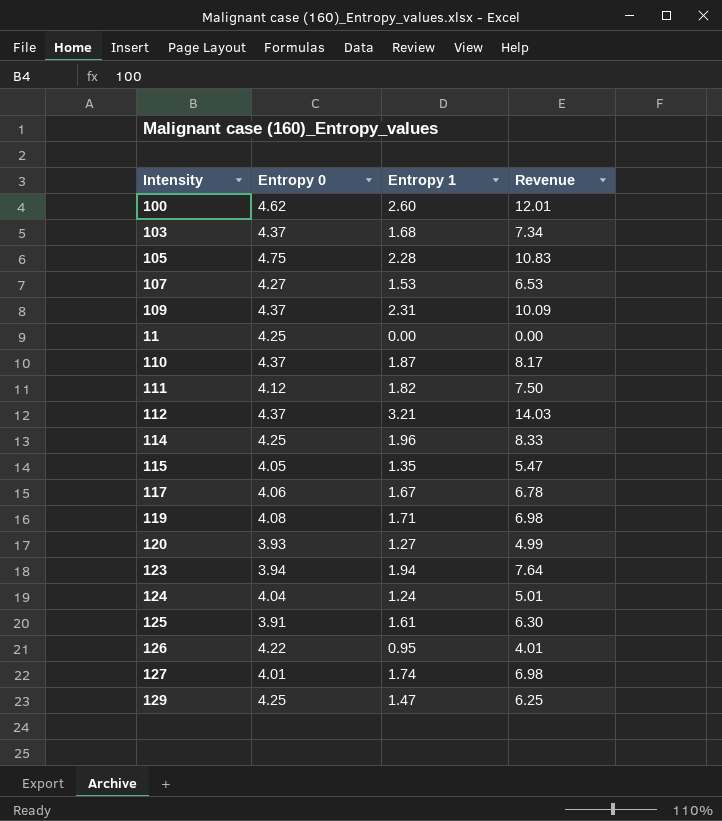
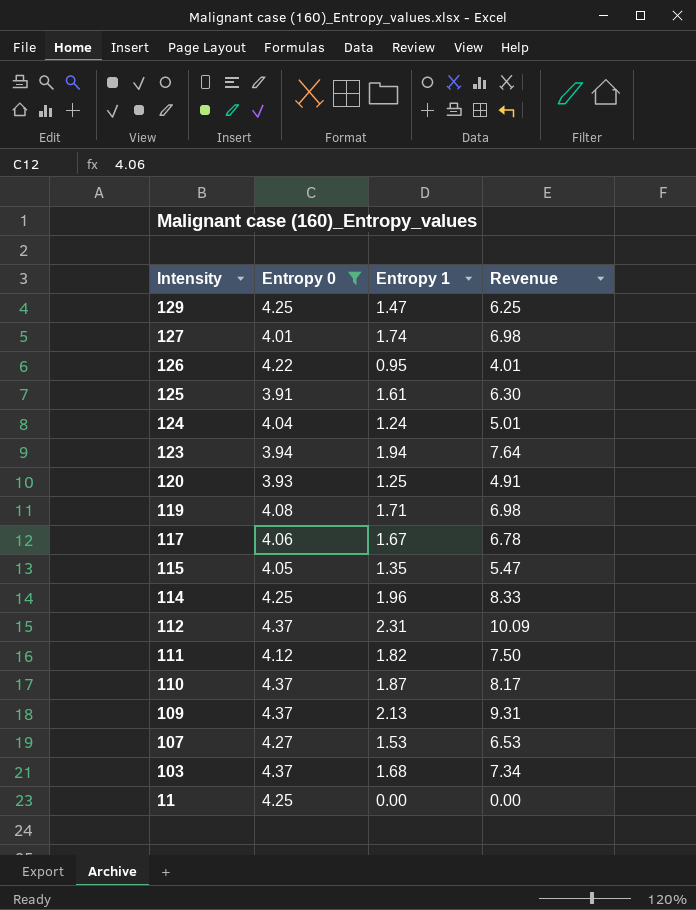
filter: none -> Entropy 0 <= 4.37
row order: none -> Intensity descending
120 | Entropy 1: 1.27 -> 1.25
120 | Revenue: 4.99 -> 4.91
112 | Entropy 1: 3.21 -> 2.31
112 | Revenue: 14.03 -> 10.09
109 | Entropy 1: 2.31 -> 2.13
109 | Revenue: 10.09 -> 9.31

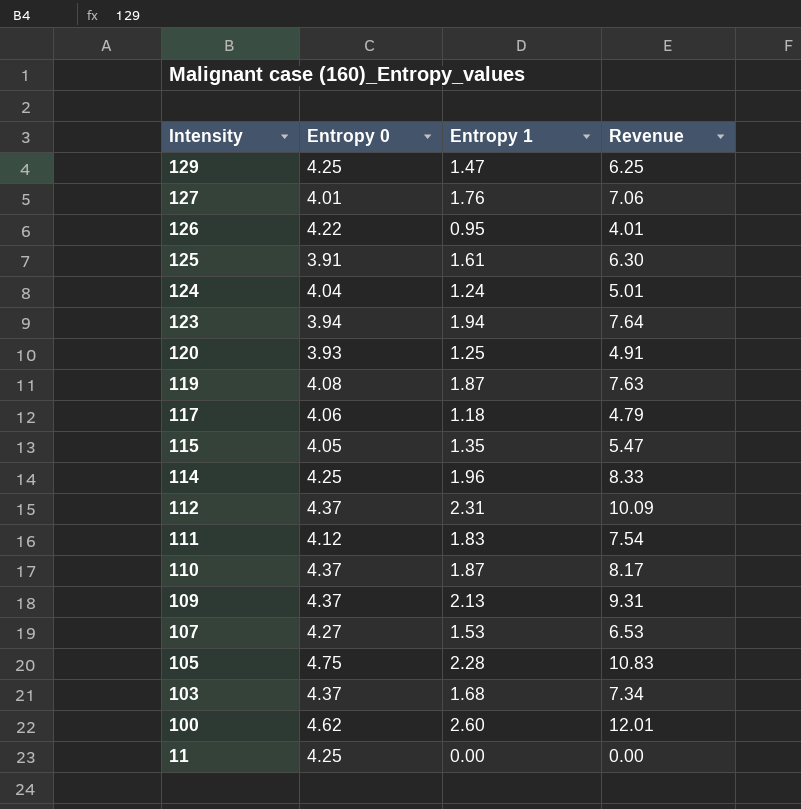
filter: Entropy 0 <= 4.37 -> none
127 | Entropy 1: 1.74 -> 1.76
127 | Revenue: 6.98 -> 7.06
119 | Entropy 1: 1.71 -> 1.87
119 | Revenue: 6.98 -> 7.63
117 | Entropy 1: 1.67 -> 1.18
117 | Revenue: 6.78 -> 4.79
111 | Entropy 1: 1.82 -> 1.83
111 | Revenue: 7.50 -> 7.54

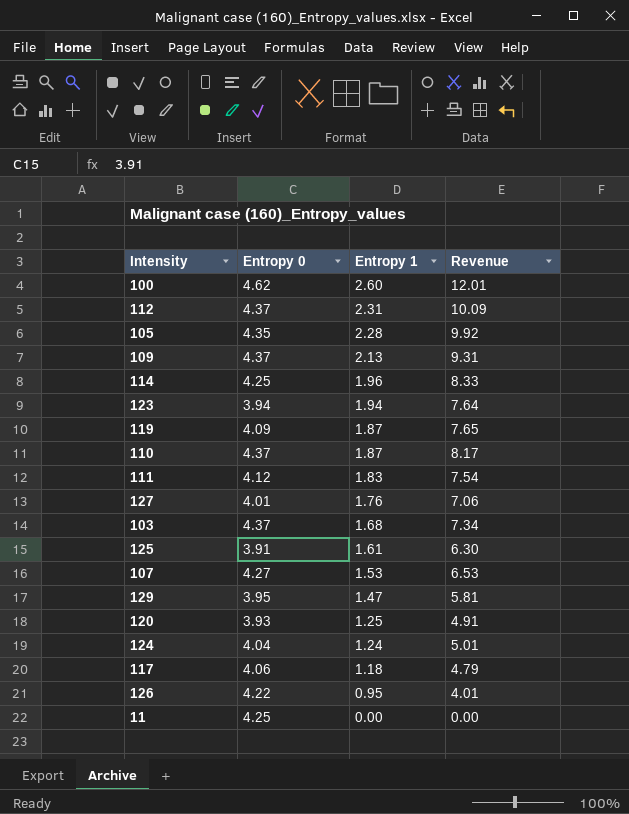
row order: Intensity descending -> Entropy 1 descending
row 115: 4.05 | 1.35 | 5.47 -> none
105 | Entropy 0: 4.75 -> 4.35
105 | Revenue: 10.83 -> 9.92
119 | Entropy 0: 4.08 -> 4.09
119 | Revenue: 7.63 -> 7.65
129 | Entropy 0: 4.25 -> 3.95
129 | Revenue: 6.25 -> 5.81

